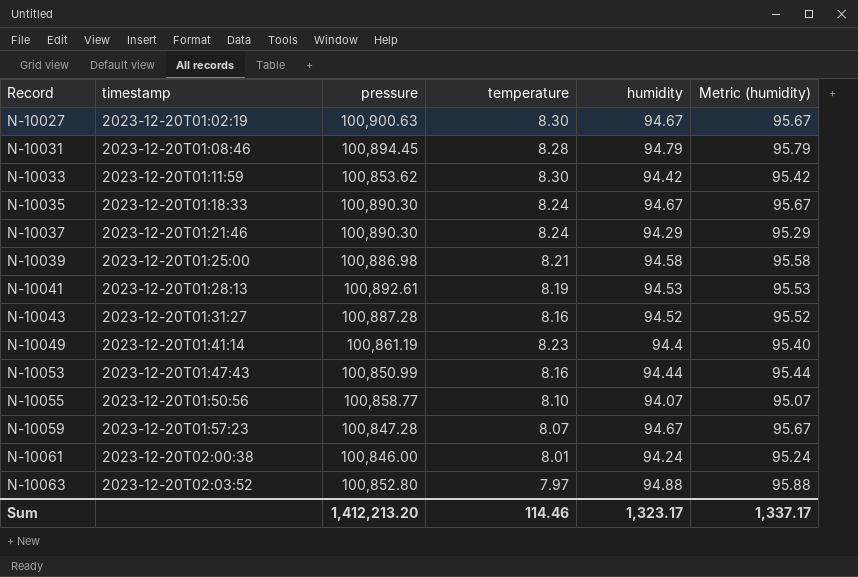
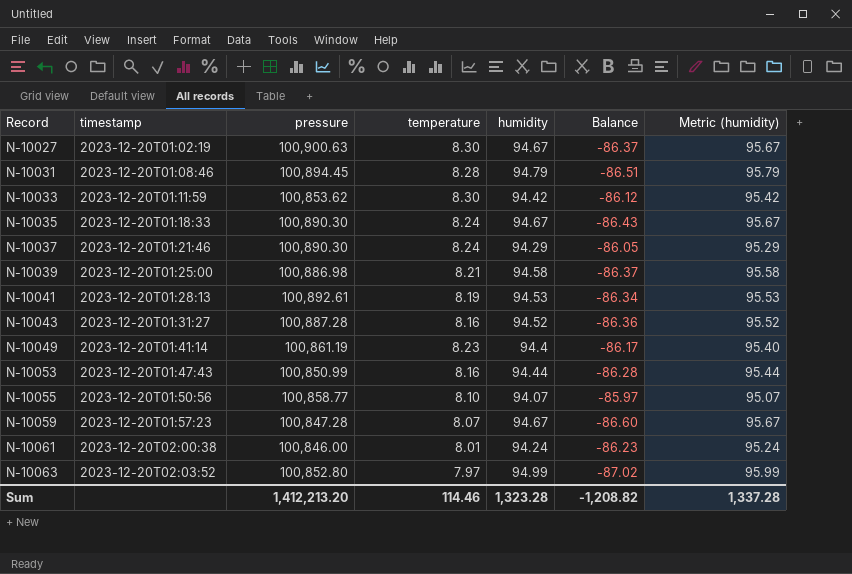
column Balance | formula: none -> [temperature] - [humidity]
N-10063 | humidity: 94.88 -> 94.99
N-10063 | Metric (humidity): 95.88 -> 95.99
Sum | humidity: 1,323.17 -> 1,323.28
Sum | Metric (humidity): 1,337.17 -> 1,337.28

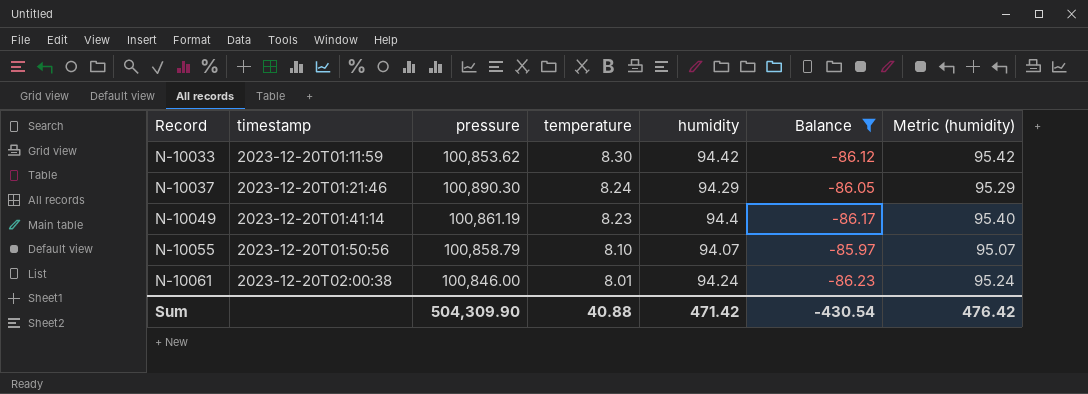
filter: none -> Balance >= -86.23
N-10055 | pressure: 100,858.77 -> 100,858.79
Sum | pressure: 1,412,213.20 -> 504,309.90
Sum | temperature: 114.46 -> 40.88
Sum | humidity: 1,323.28 -> 471.42
Sum | Balance: -1,208.82 -> -430.54
Sum | Metric (humidity): 1,337.28 -> 476.42

